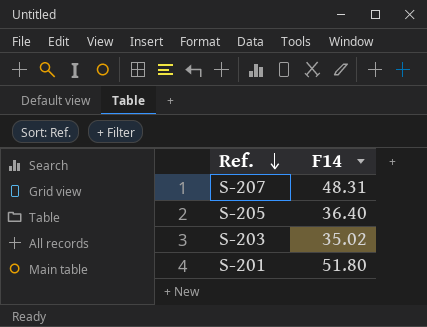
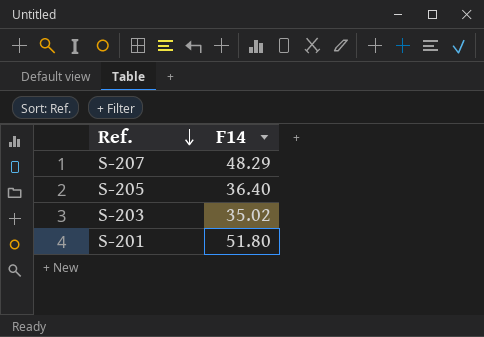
S-207 | F14: 48.31 -> 48.29

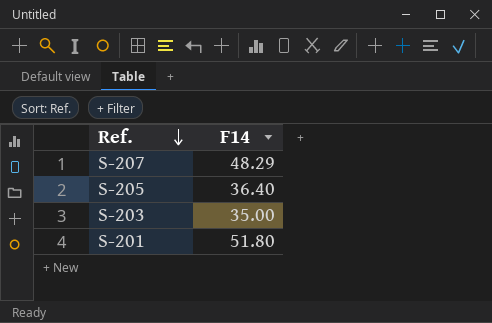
S-203 | F14: 35.02 -> 35.00

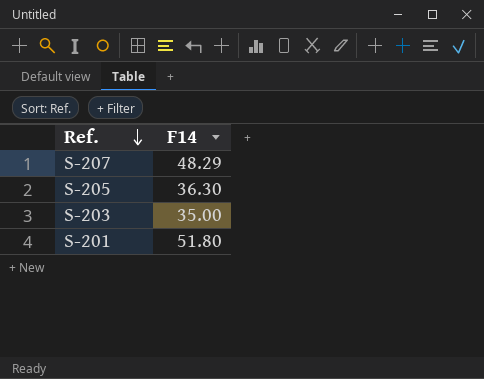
S-205 | F14: 36.40 -> 36.30

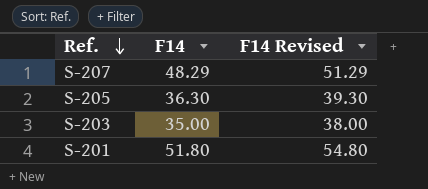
column F14 Revised | formula: none -> [F14] + 3

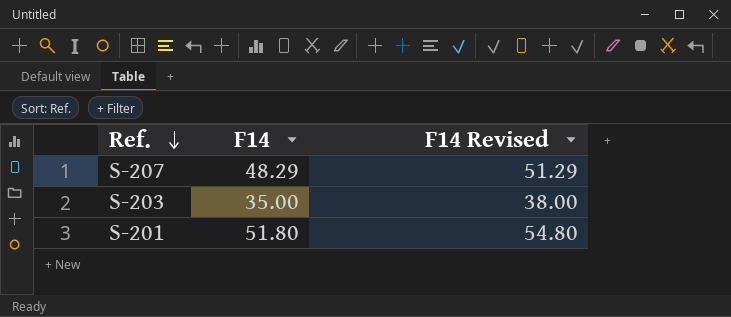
row S-205: 36.30 | 39.30 -> none

